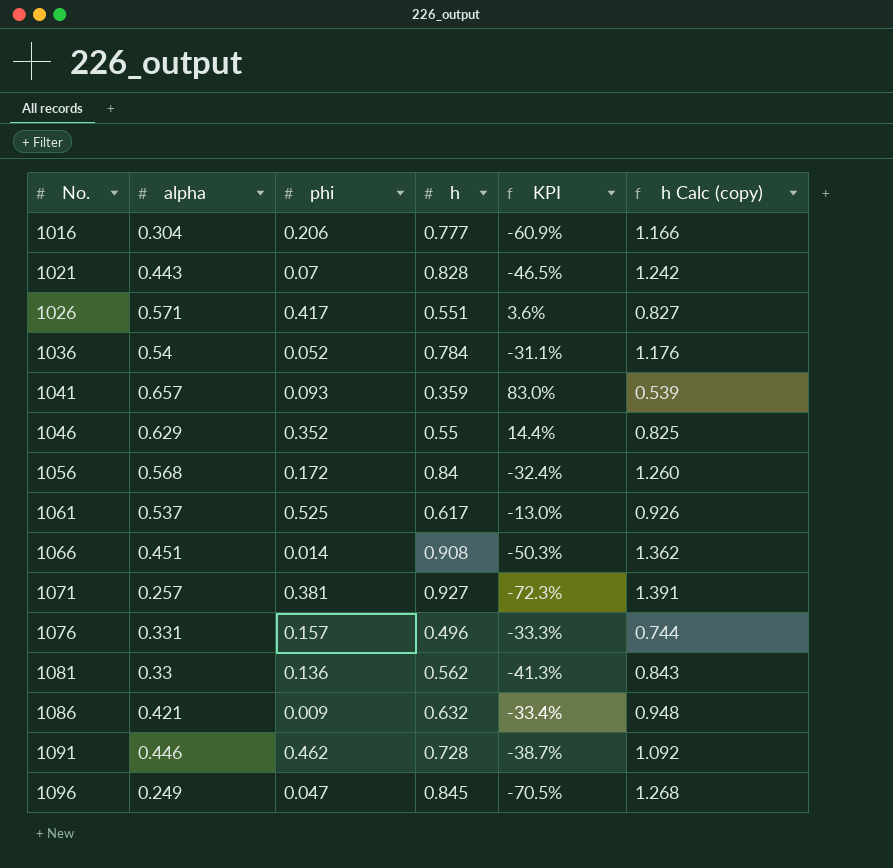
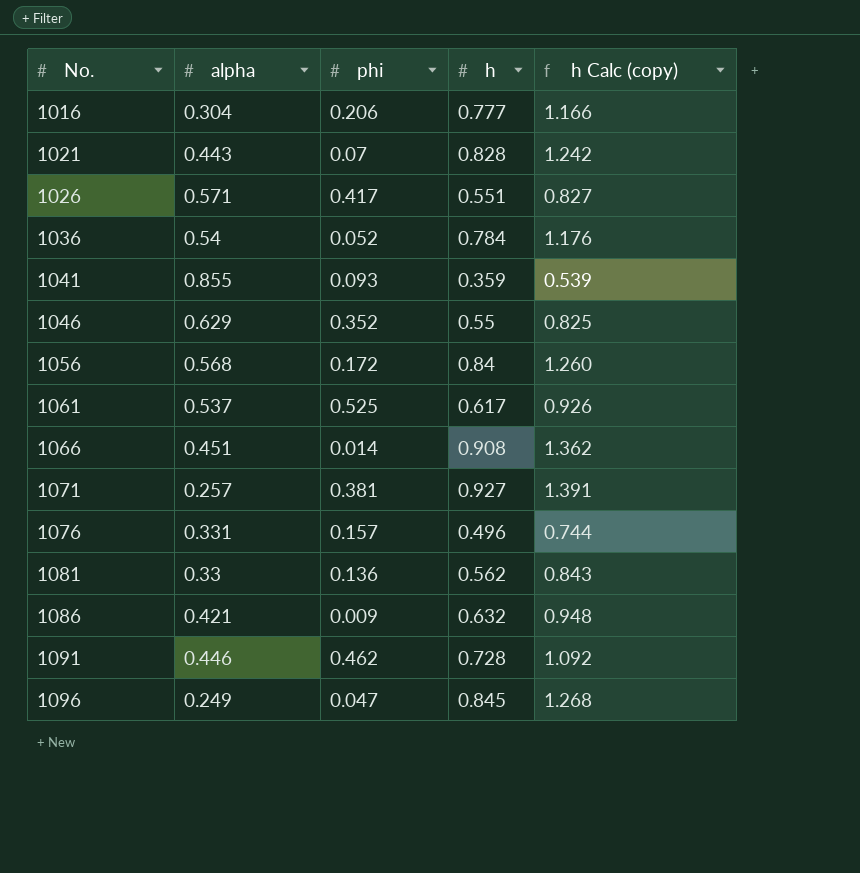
column KPI | formula: ([alpha] - [h]) / [h] -> none
1041 | alpha: 0.657 -> 0.855

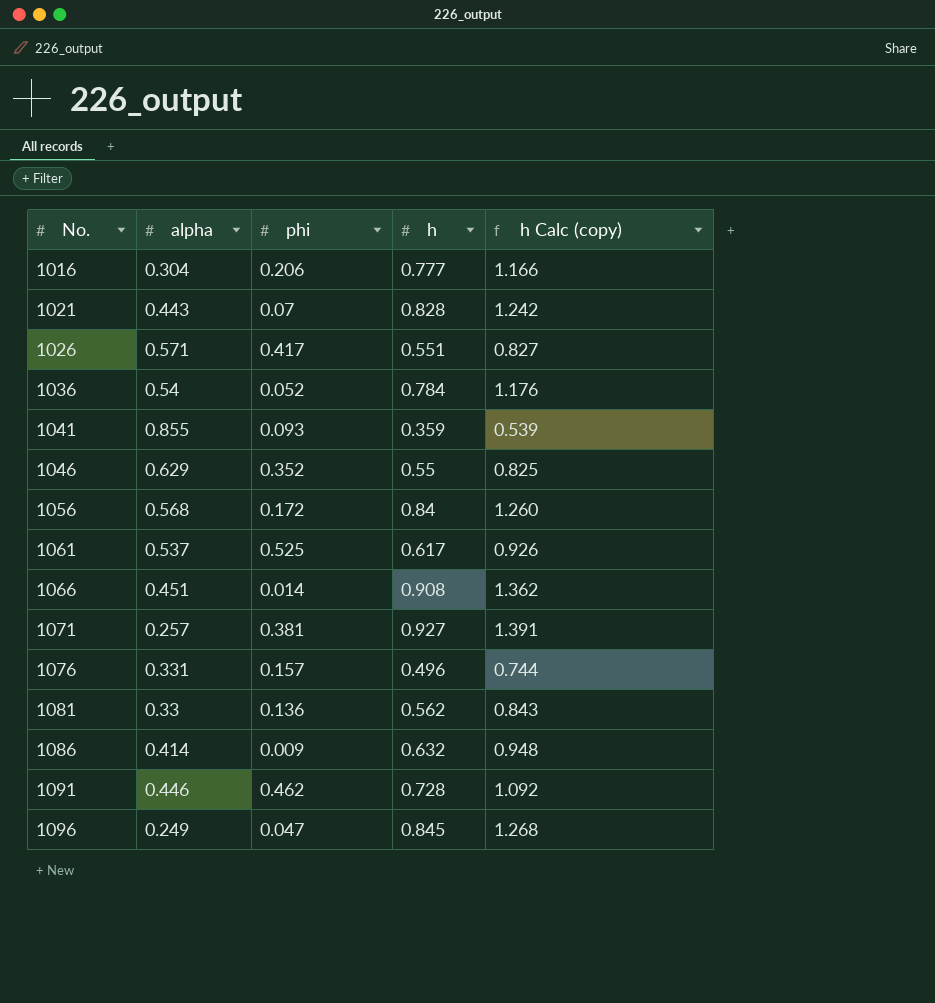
1086 | alpha: 0.421 -> 0.414

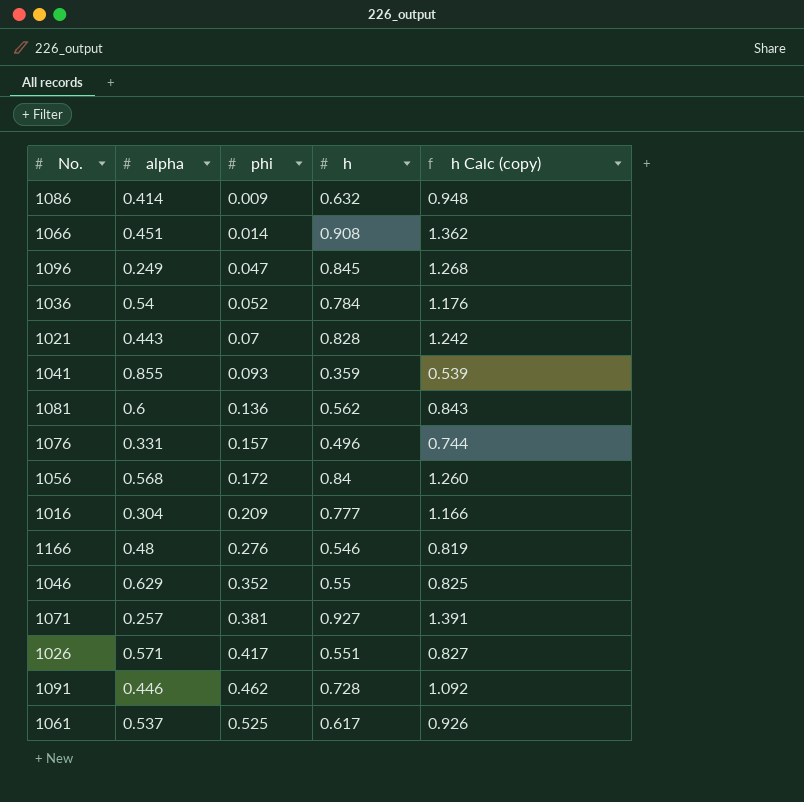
row order: No. ascending -> phi ascending
1081 | alpha: 0.33 -> 0.6
1016 | phi: 0.206 -> 0.209
row 1166: none -> 0.48 | 0.276 | 0.546 | 0.819

